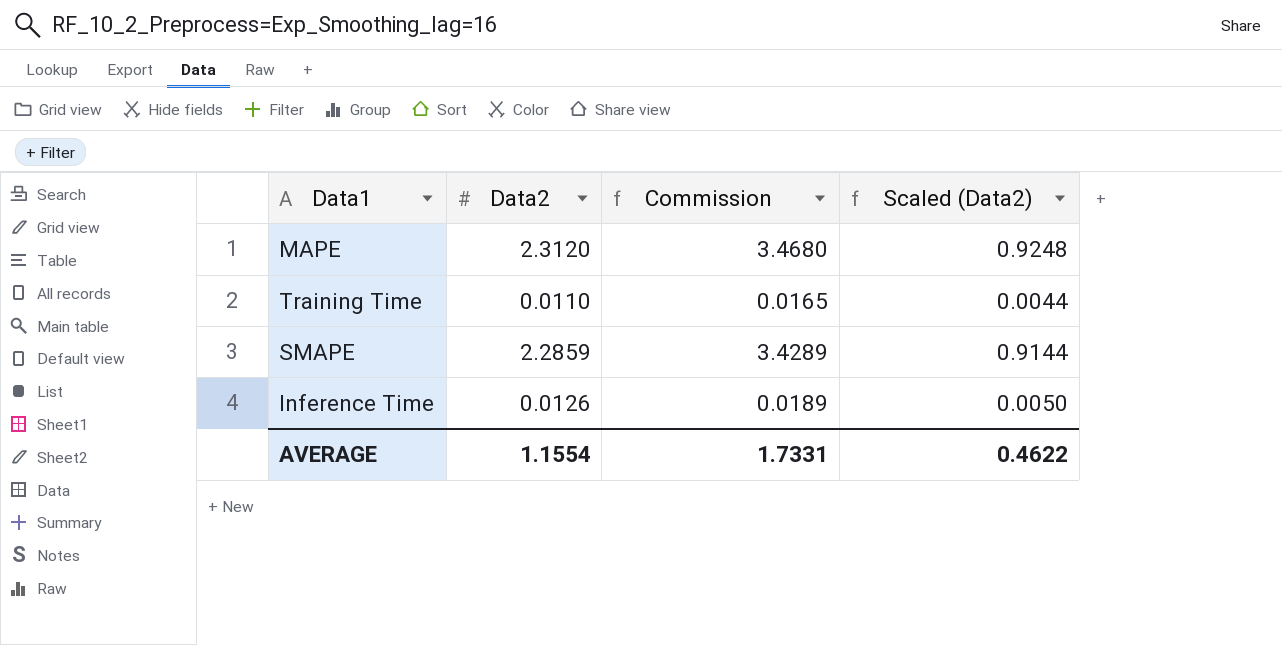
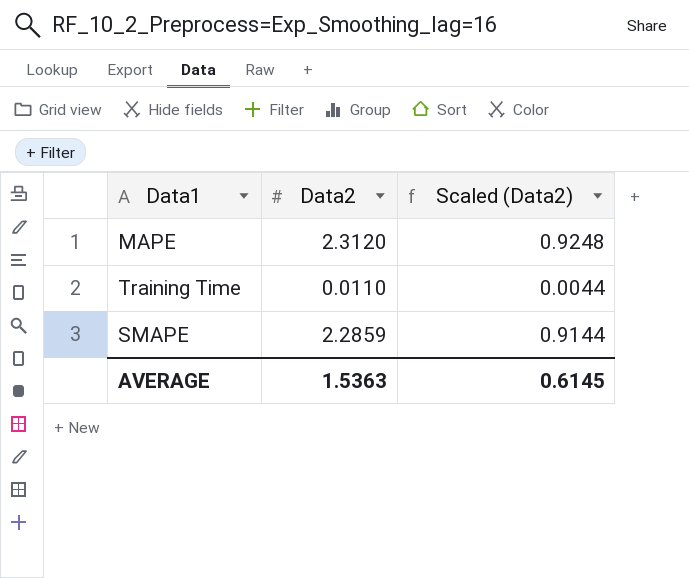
column Commission | formula: [Data2] * 1.5 -> none
row Inference Time: 0.0126 | 0.0189 | 0.0050 -> none
AVERAGE | Data2: 1.1554 -> 1.5363
AVERAGE | Scaled (Data2): 0.4622 -> 0.6145

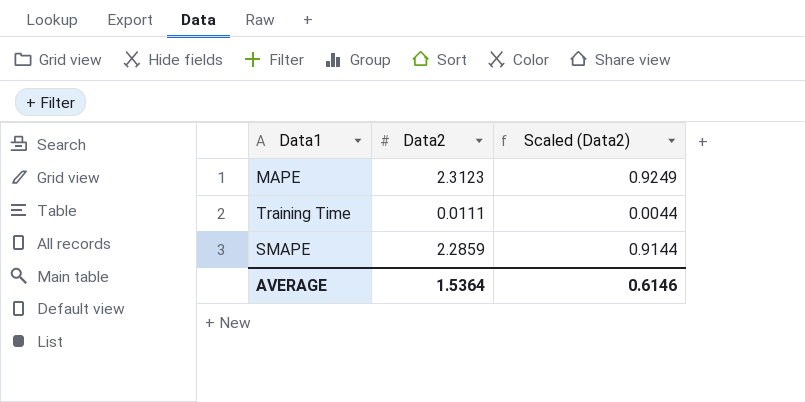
MAPE | Data2: 2.3120 -> 2.3123
MAPE | Scaled (Data2): 0.9248 -> 0.9249
Training Time | Data2: 0.0110 -> 0.0111
AVERAGE | Data2: 1.5363 -> 1.5364
AVERAGE | Scaled (Data2): 0.6145 -> 0.6146

